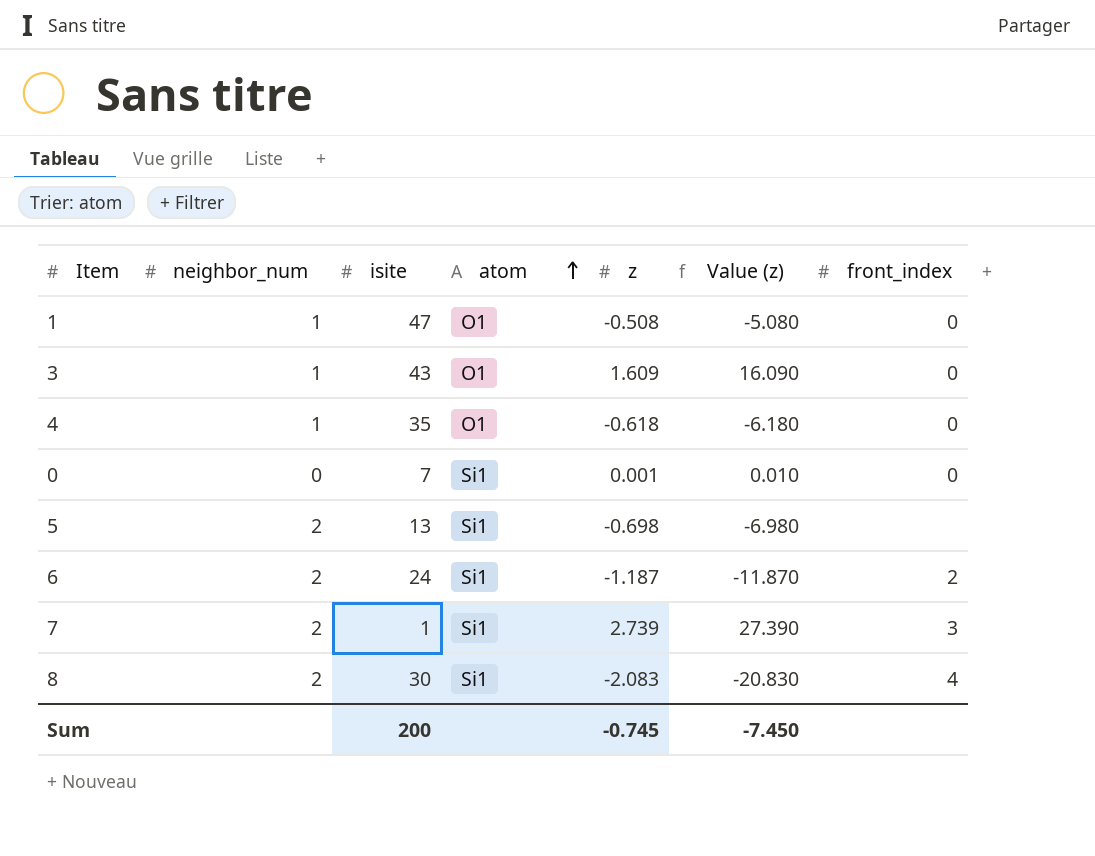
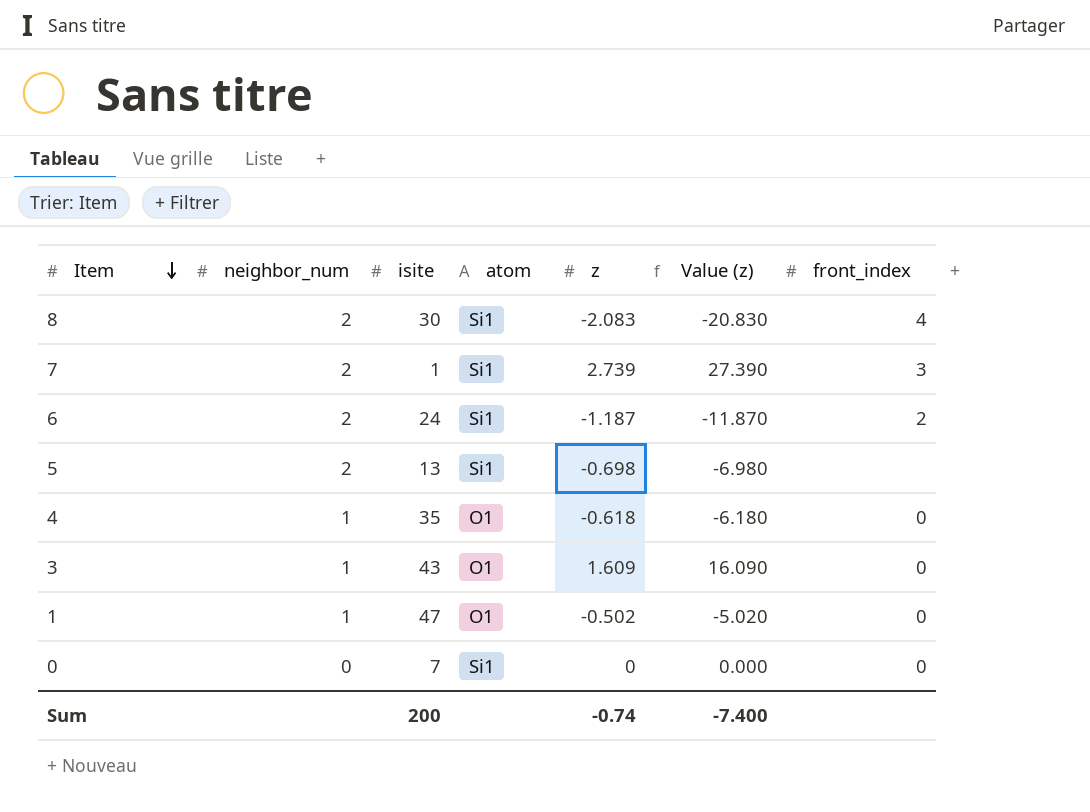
row order: atom ascending -> Item descending
1 | z: -0.508 -> -0.502
1 | Value (z): -5.080 -> -5.020
0 | z: 0.001 -> 0
0 | Value (z): 0.010 -> 0.000
Sum | z: -0.745 -> -0.74
Sum | Value (z): -7.450 -> -7.400

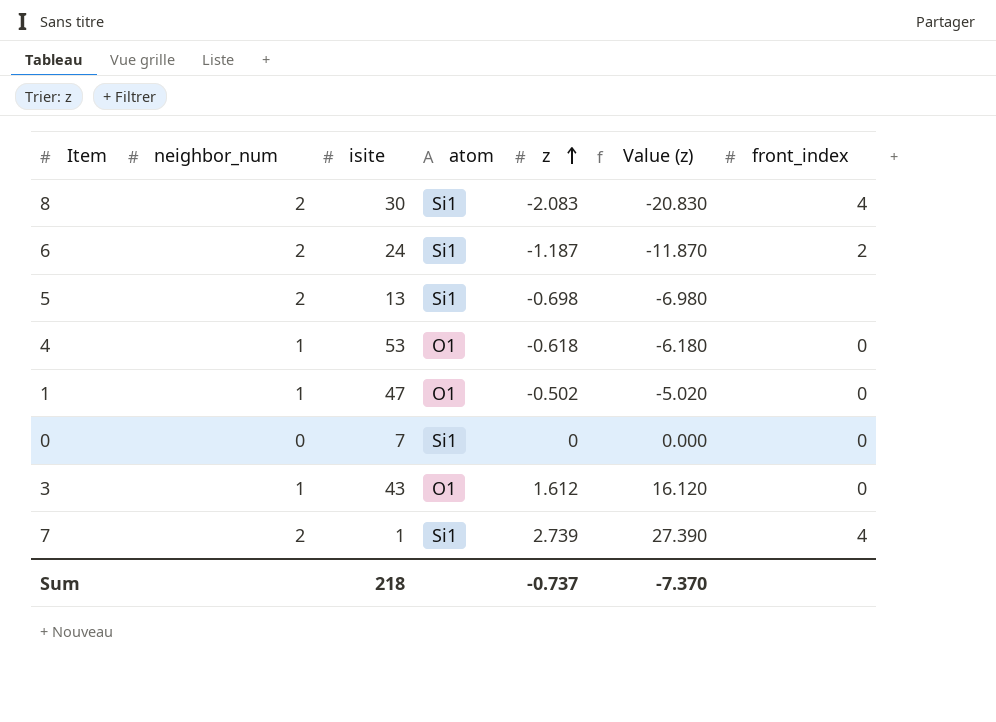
row order: Item descending -> z ascending
4 | isite: 35 -> 53
3 | z: 1.609 -> 1.612
3 | Value (z): 16.090 -> 16.120
7 | front_index: 3 -> 4
Sum | isite: 200 -> 218
Sum | z: -0.74 -> -0.737
Sum | Value (z): -7.400 -> -7.370

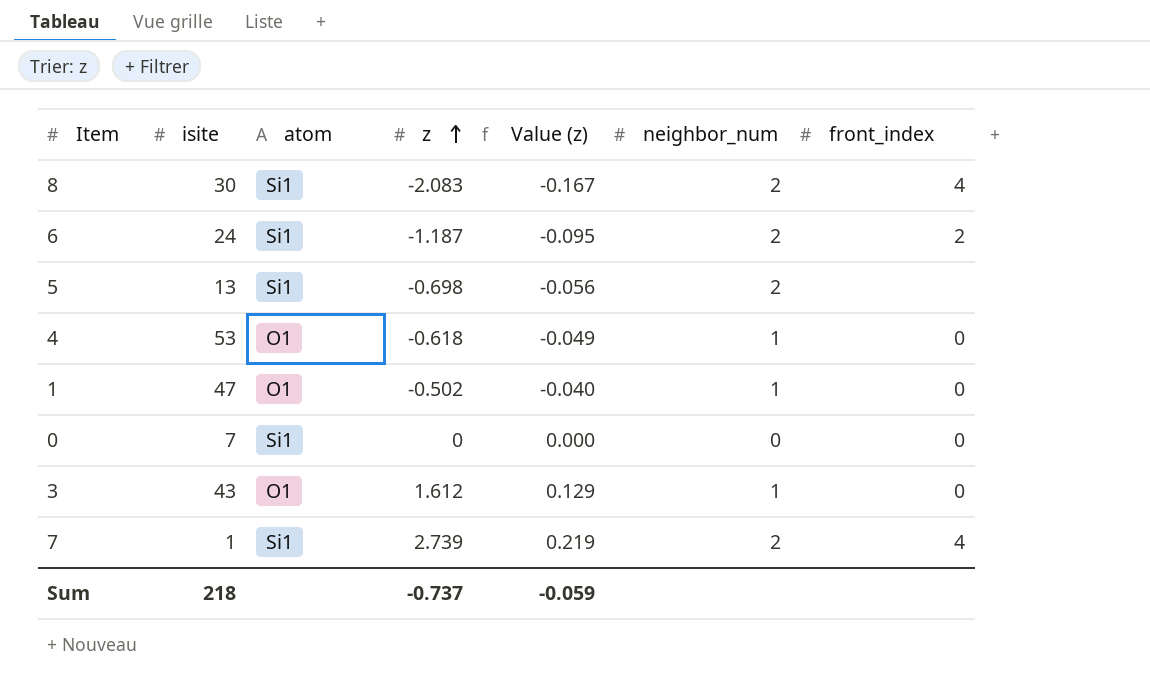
column Value (z) | formula: [z] * 10 -> [z] * 0.08
column neighbor_num | position: 2 -> 6
Sum | Value (z): -7.370 -> -0.059

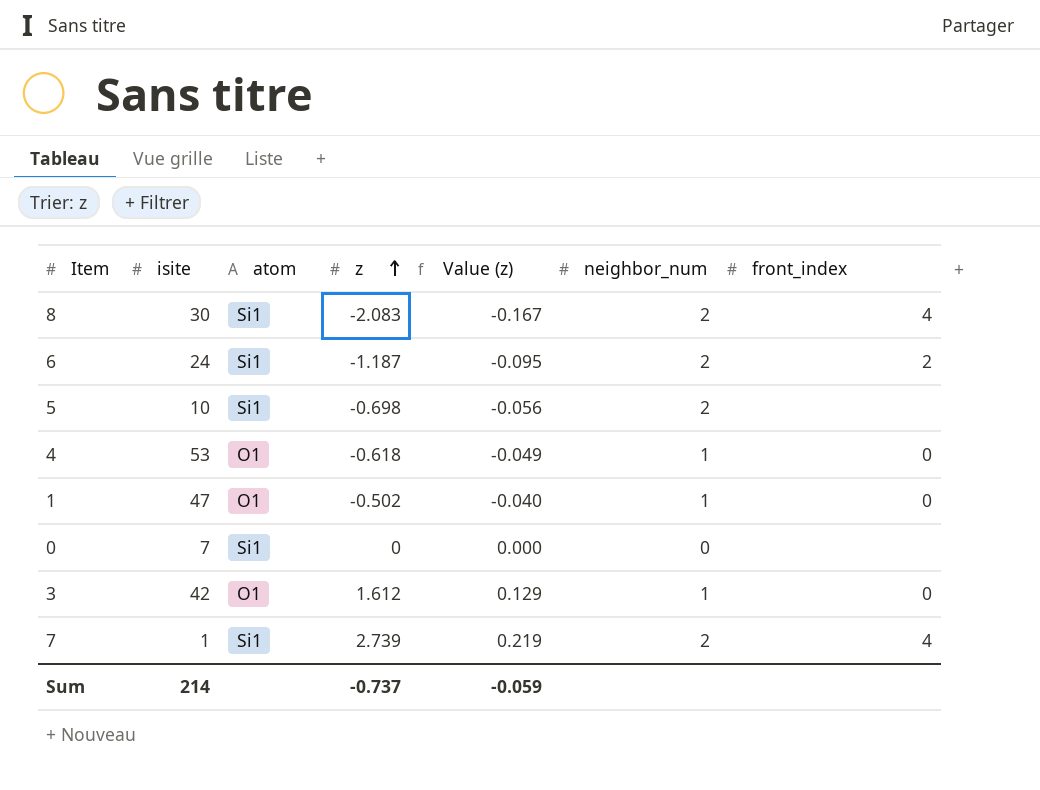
5 | isite: 13 -> 10
0 | front_index: 0 -> none
3 | isite: 43 -> 42
Sum | isite: 218 -> 214

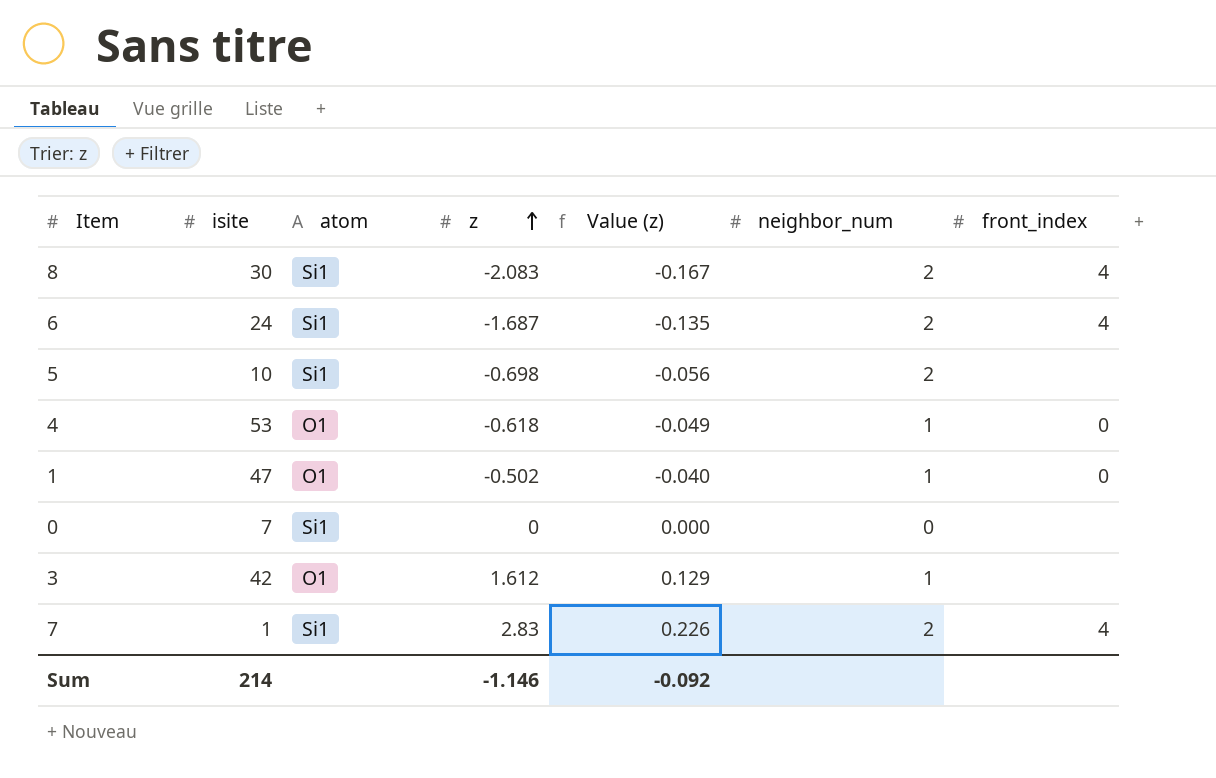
6 | z: -1.187 -> -1.687
6 | Value (z): -0.095 -> -0.135
6 | front_index: 2 -> 4
3 | front_index: 0 -> none
7 | z: 2.739 -> 2.83
7 | Value (z): 0.219 -> 0.226
Sum | z: -0.737 -> -1.146
Sum | Value (z): -0.059 -> -0.092

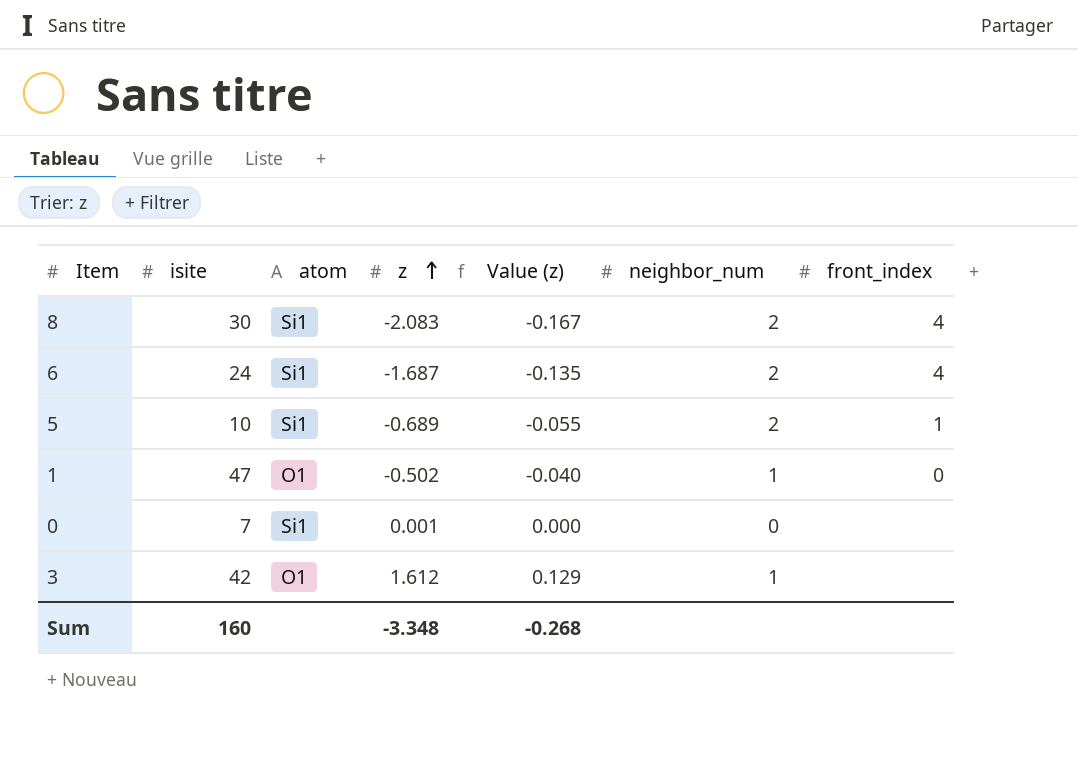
row 4: 53 | O1 | -0.618 | -0.049 | 1 | 0 -> none
row 7: 1 | Si1 | 2.83 | 0.226 | 2 | 4 -> none
5 | z: -0.698 -> -0.689
5 | Value (z): -0.056 -> -0.055
5 | front_index: none -> 1
0 | z: 0 -> 0.001
Sum | isite: 214 -> 160
Sum | z: -1.146 -> -3.348
Sum | Value (z): -0.092 -> -0.268

